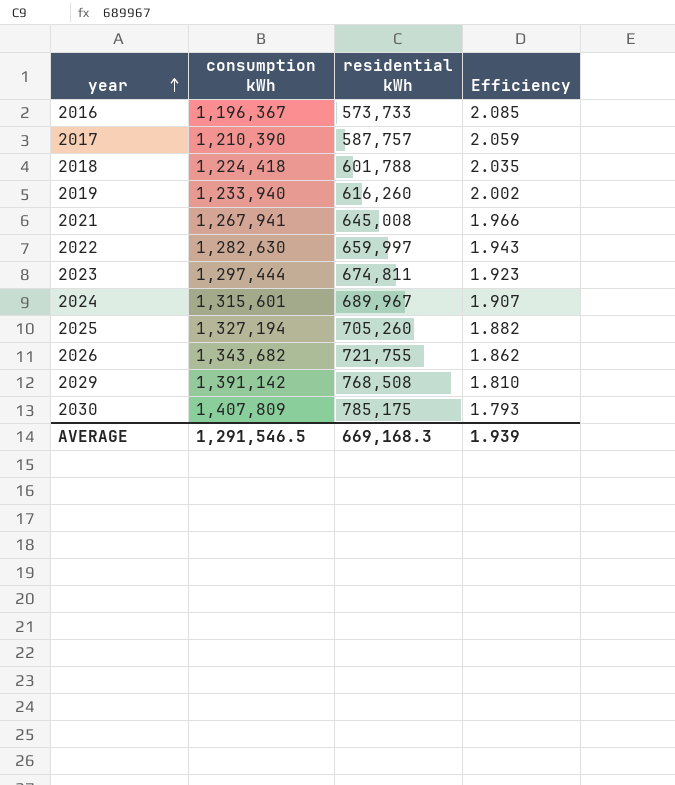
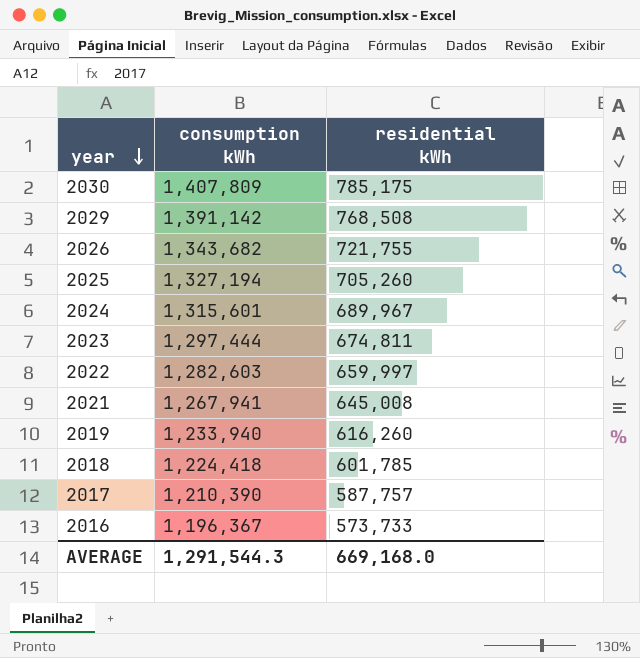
row order: year ascending -> year descending
column Efficiency | formula: [consumption kWh] / [residential kWh] -> none
2022 | consumption kWh: 1,282,630 -> 1,282,603
2018 | residential kWh: 601,788 -> 601,785
AVERAGE | consumption kWh: 1,291,546.5 -> 1,291,544.3
AVERAGE | residential kWh: 669,168.3 -> 669,168.0

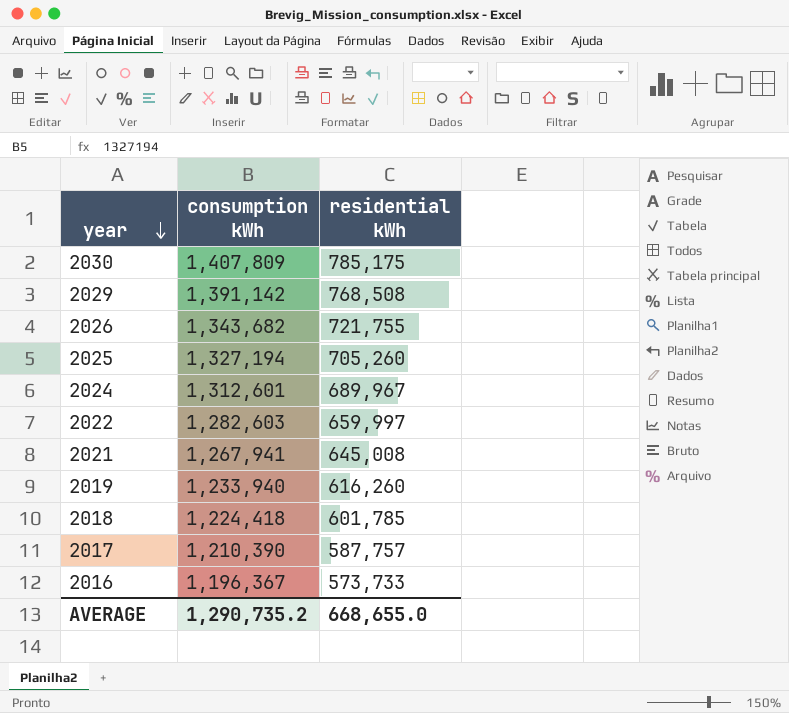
row 2023: 1,297,444 | 674,811 -> none
2024 | consumption kWh: 1,315,601 -> 1,312,601
AVERAGE | consumption kWh: 1,291,544.3 -> 1,290,735.2
AVERAGE | residential kWh: 669,168.0 -> 668,655.0

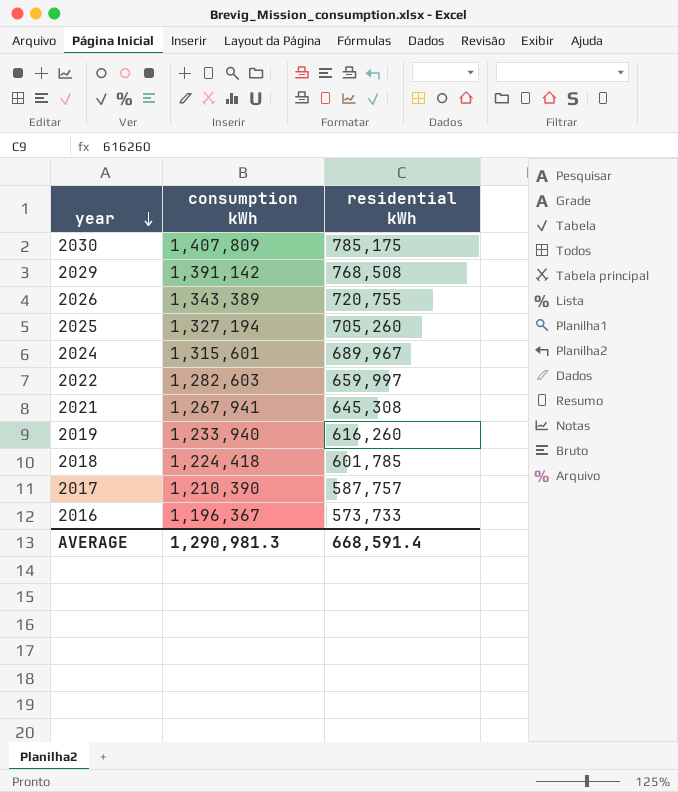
2026 | consumption kWh: 1,343,682 -> 1,343,389
2026 | residential kWh: 721,755 -> 720,755
2024 | consumption kWh: 1,312,601 -> 1,315,601
2021 | residential kWh: 645,008 -> 645,308
AVERAGE | consumption kWh: 1,290,735.2 -> 1,290,981.3
AVERAGE | residential kWh: 668,655.0 -> 668,591.4

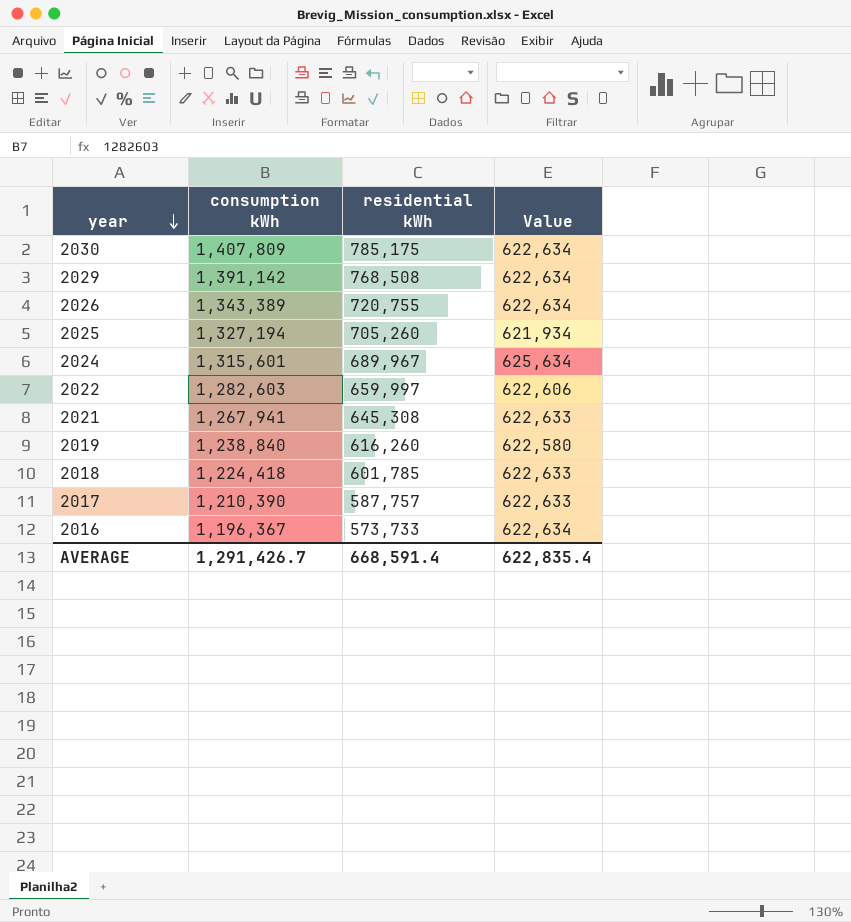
column Value | formula: none -> [consumption kWh] - [residential kWh]
2019 | consumption kWh: 1,233,940 -> 1,238,840
AVERAGE | consumption kWh: 1,290,981.3 -> 1,291,426.7

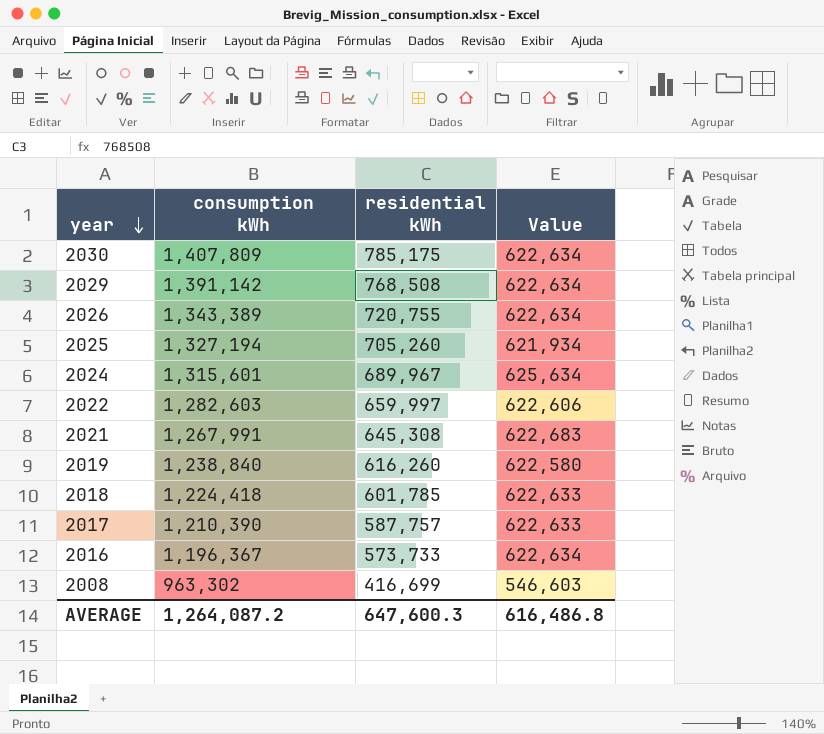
2021 | consumption kWh: 1,267,941 -> 1,267,991
2021 | Value: 622,633 -> 622,683
row 2008: none -> 963,302 | 416,699 | 546,603
AVERAGE | consumption kWh: 1,291,426.7 -> 1,264,087.2
AVERAGE | residential kWh: 668,591.4 -> 647,600.3
AVERAGE | Value: 622,835.4 -> 616,486.8

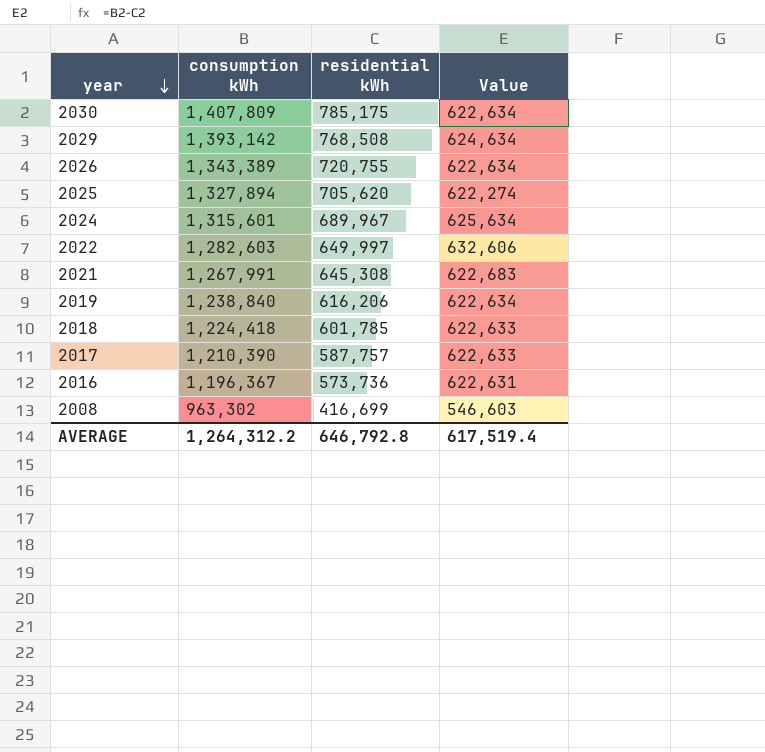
2029 | consumption kWh: 1,391,142 -> 1,393,142
2029 | Value: 622,634 -> 624,634
2025 | consumption kWh: 1,327,194 -> 1,327,894
2025 | residential kWh: 705,260 -> 705,620
2025 | Value: 621,934 -> 622,274
2022 | residential kWh: 659,997 -> 649,997
2022 | Value: 622,606 -> 632,606
2019 | residential kWh: 616,260 -> 616,206
2019 | Value: 622,580 -> 622,634
2016 | residential kWh: 573,733 -> 573,736
2016 | Value: 622,634 -> 622,631
AVERAGE | consumption kWh: 1,264,087.2 -> 1,264,312.2
AVERAGE | residential kWh: 647,600.3 -> 646,792.8
AVERAGE | Value: 616,486.8 -> 617,519.4

